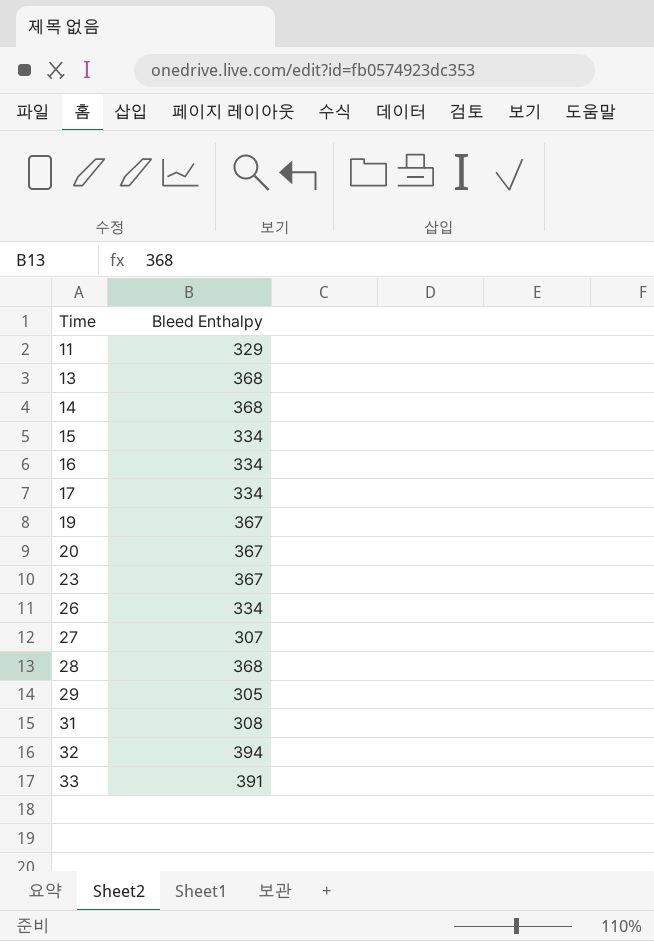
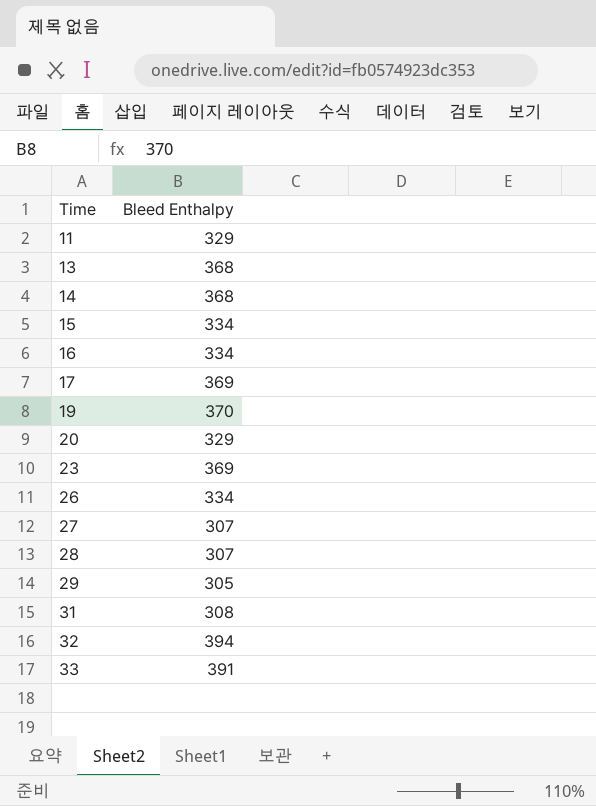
17 | Bleed Enthalpy: 334 -> 369
19 | Bleed Enthalpy: 367 -> 370
20 | Bleed Enthalpy: 367 -> 329
23 | Bleed Enthalpy: 367 -> 369
28 | Bleed Enthalpy: 368 -> 307

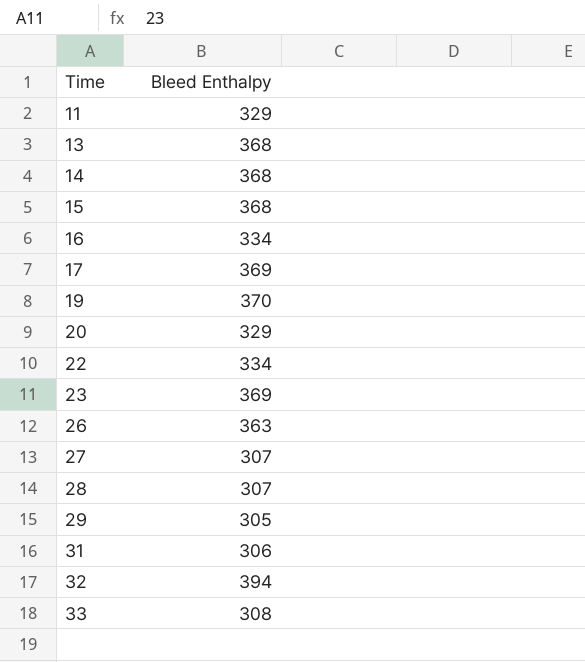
15 | Bleed Enthalpy: 334 -> 368
row 22: none -> 334
26 | Bleed Enthalpy: 334 -> 363
31 | Bleed Enthalpy: 308 -> 306
33 | Bleed Enthalpy: 391 -> 308

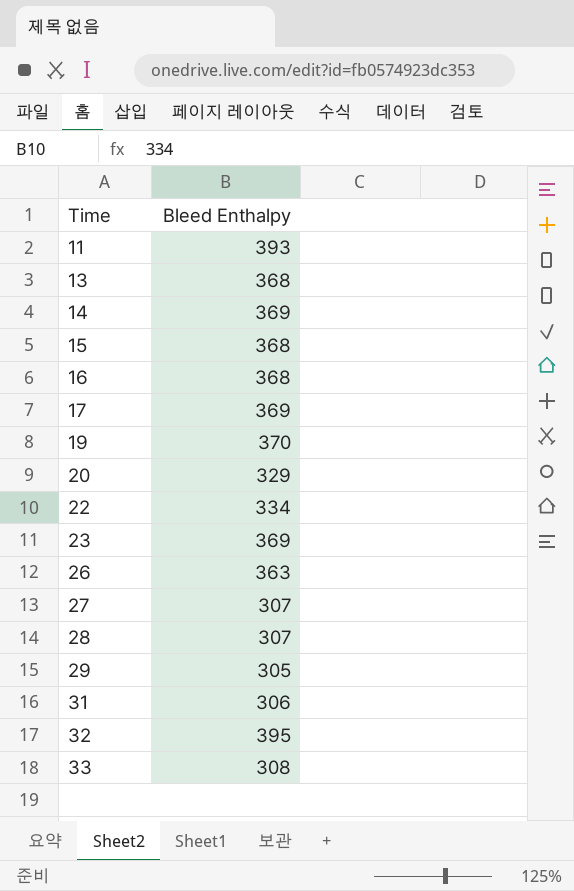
11 | Bleed Enthalpy: 329 -> 393
14 | Bleed Enthalpy: 368 -> 369
16 | Bleed Enthalpy: 334 -> 368
32 | Bleed Enthalpy: 394 -> 395

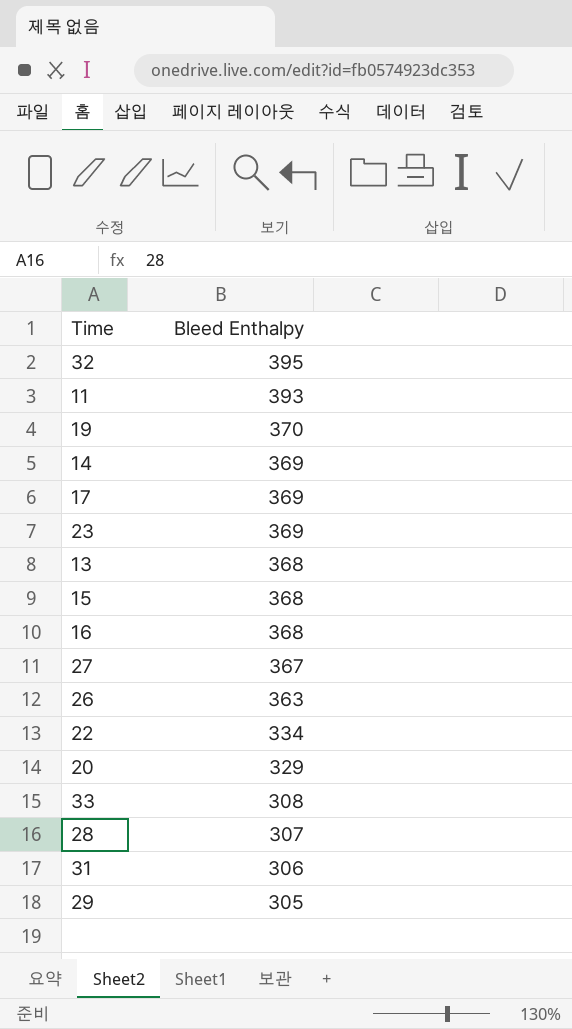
row order: Time ascending -> Bleed Enthalpy descending
27 | Bleed Enthalpy: 307 -> 367

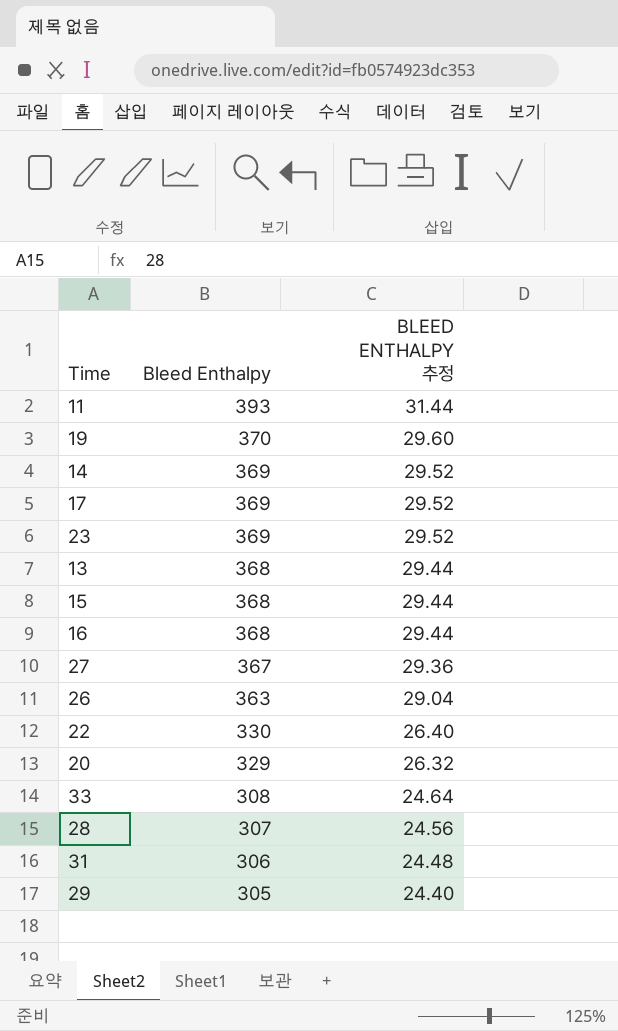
column BLEED ENTHALPY 추정 | formula: none -> [Bleed Enthalpy] * 0.08
row 32: 395 -> none
22 | Bleed Enthalpy: 334 -> 330

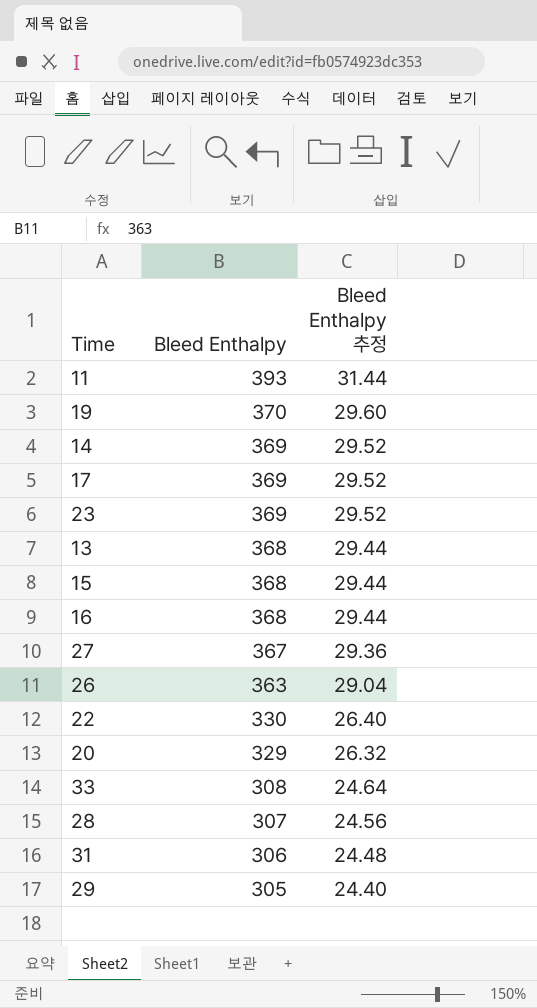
column name: BLEED ENTHALPY 추정 -> Bleed Enthalpy 추정

